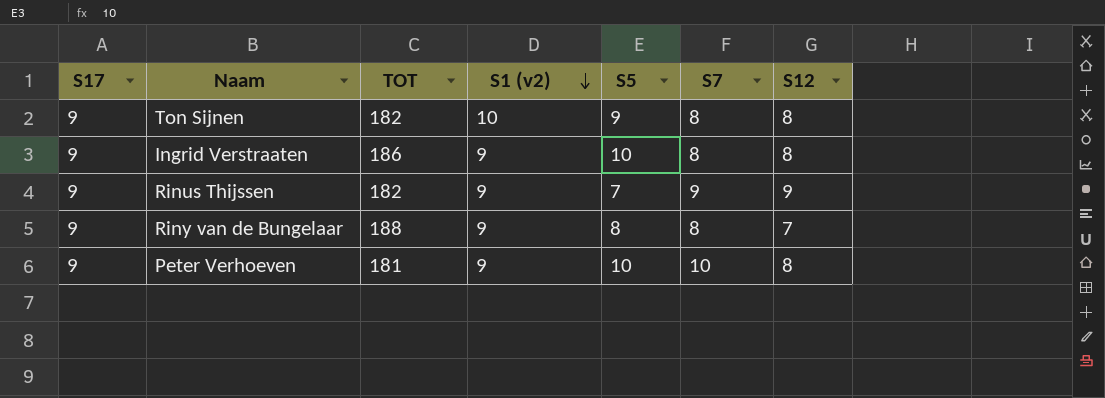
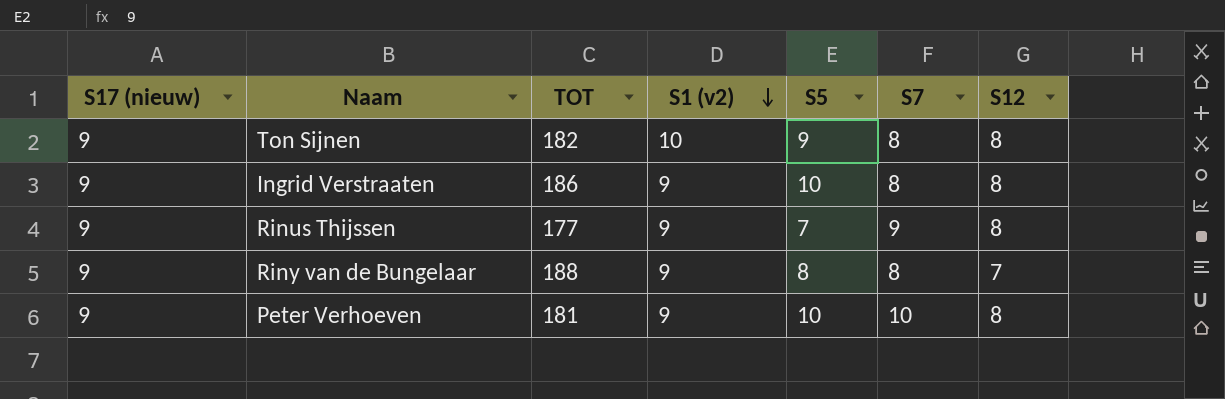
column name: S17 -> S17 (nieuw)
Rinus Thijssen | TOT: 182 -> 177
Rinus Thijssen | S12: 9 -> 8

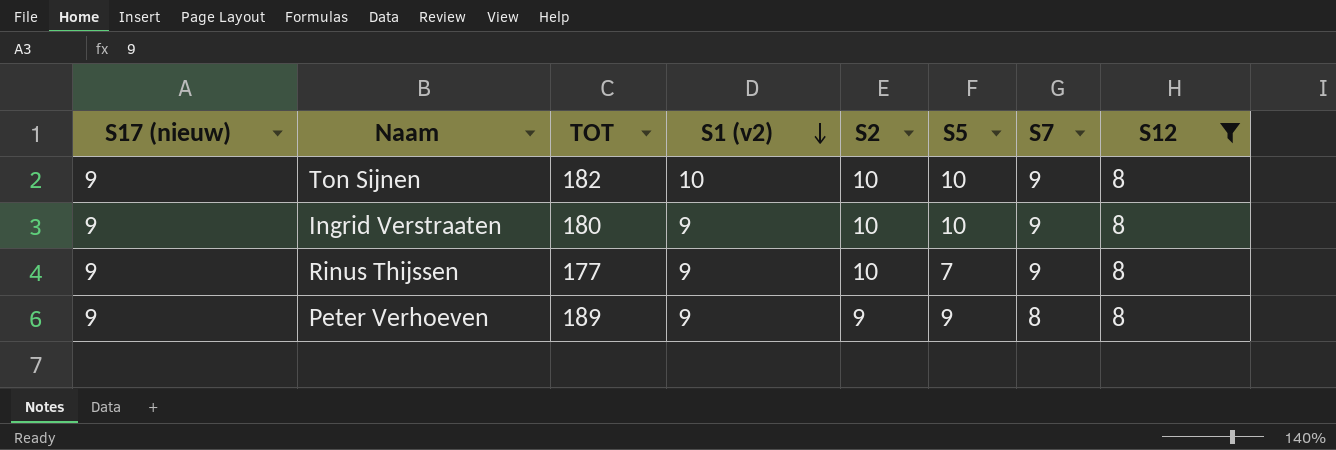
filter: none -> S12 = 8
column S2 | position: none -> 5
Ton Sijnen | S5: 9 -> 10
Ton Sijnen | S7: 8 -> 9
Ingrid Verstraaten | TOT: 186 -> 180
Ingrid Verstraaten | S7: 8 -> 9
Peter Verhoeven | TOT: 181 -> 189
Peter Verhoeven | S5: 10 -> 9
Peter Verhoeven | S7: 10 -> 8

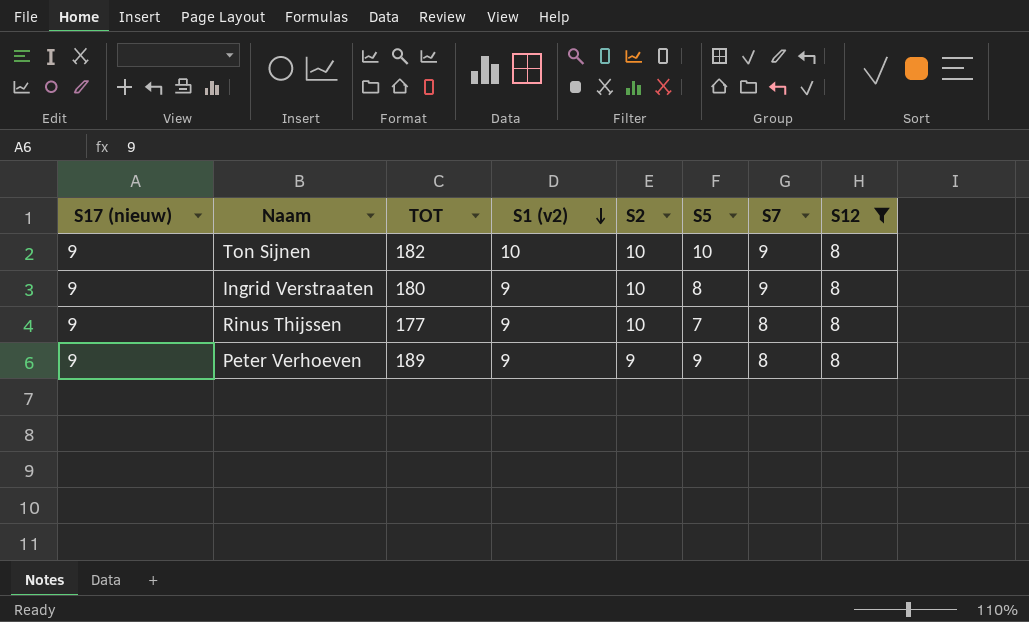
Ingrid Verstraaten | S5: 10 -> 8
Rinus Thijssen | S7: 9 -> 8

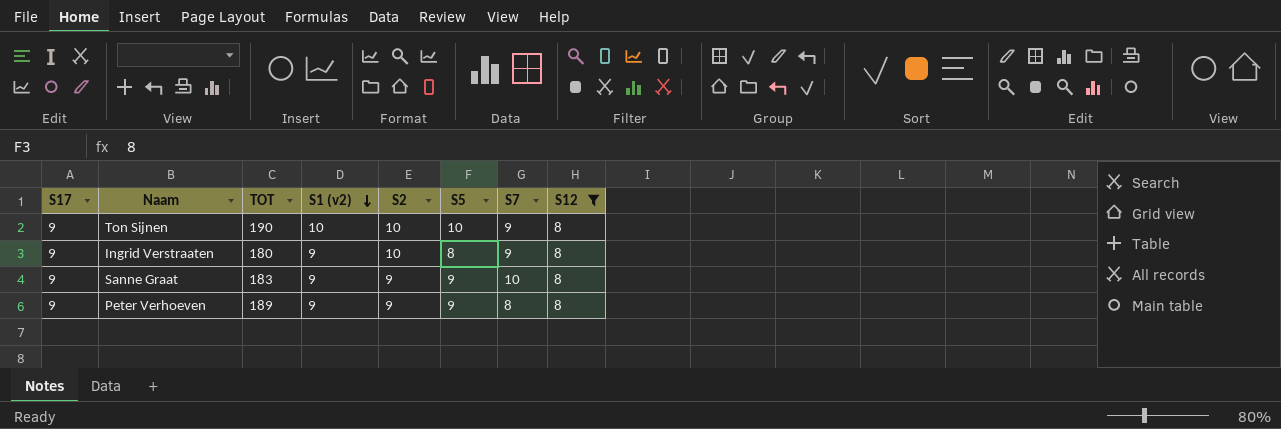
column name: S17 (nieuw) -> S17
row Rinus Thijssen: 9 | 177 | 9 | 10 | 7 | 8 | 8 -> none
Ton Sijnen | TOT: 182 -> 190
row Sanne Graat: none -> 9 | 183 | 9 | 9 | 9 | 10 | 8

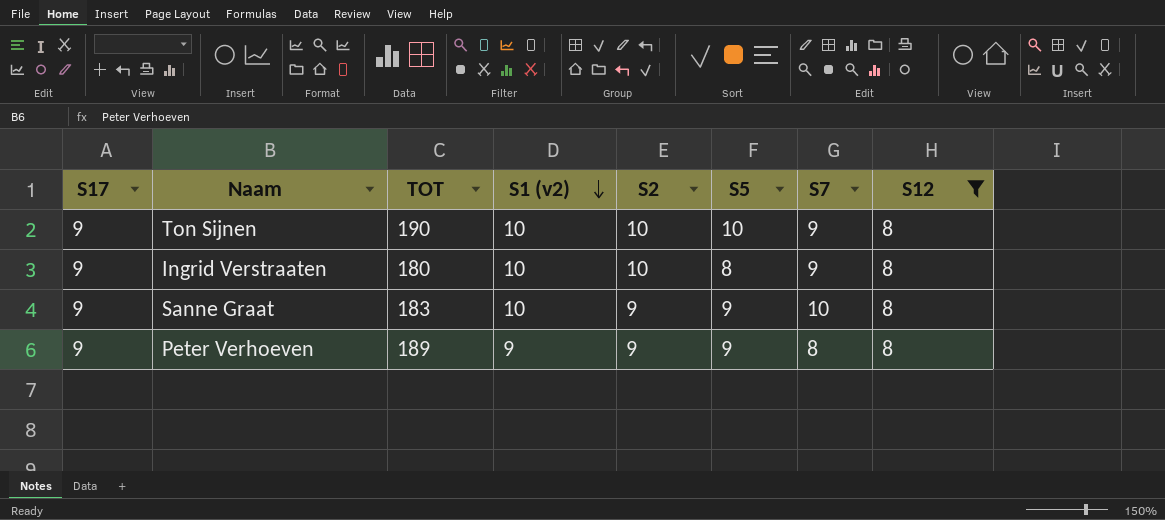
Ingrid Verstraaten | S1 (v2): 9 -> 10
Sanne Graat | S1 (v2): 9 -> 10

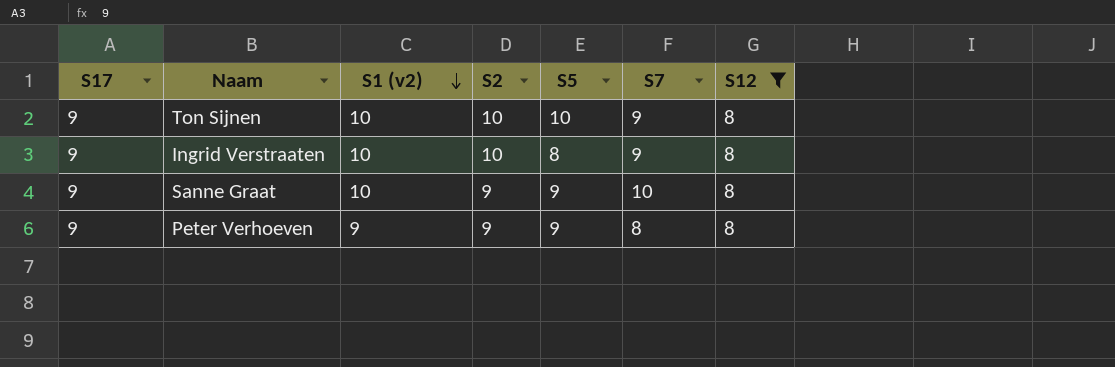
column TOT | position: 3 -> none

